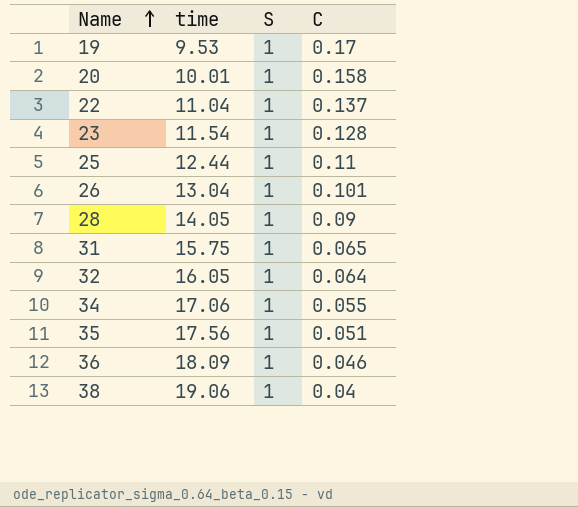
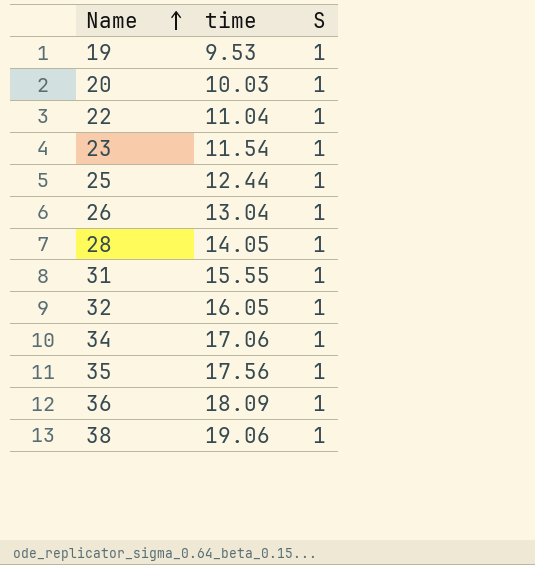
column C | position: 4 -> none
20 | time: 10.01 -> 10.03
31 | time: 15.75 -> 15.55

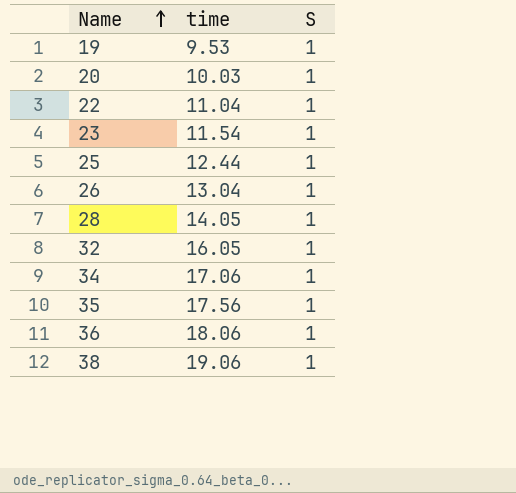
row 31: 15.55 | 1 -> none
36 | time: 18.09 -> 18.06

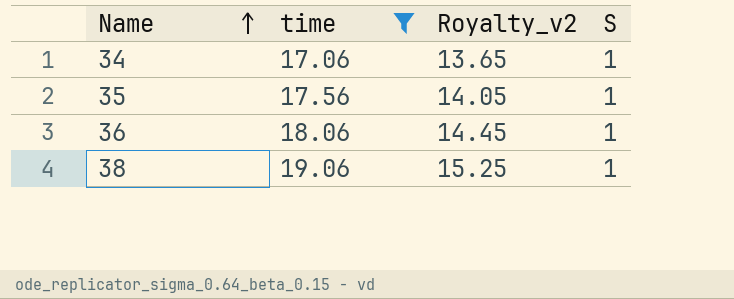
filter: none -> time >= 17.06
column Royalty_v2 | formula: none -> [time] * 0.8

